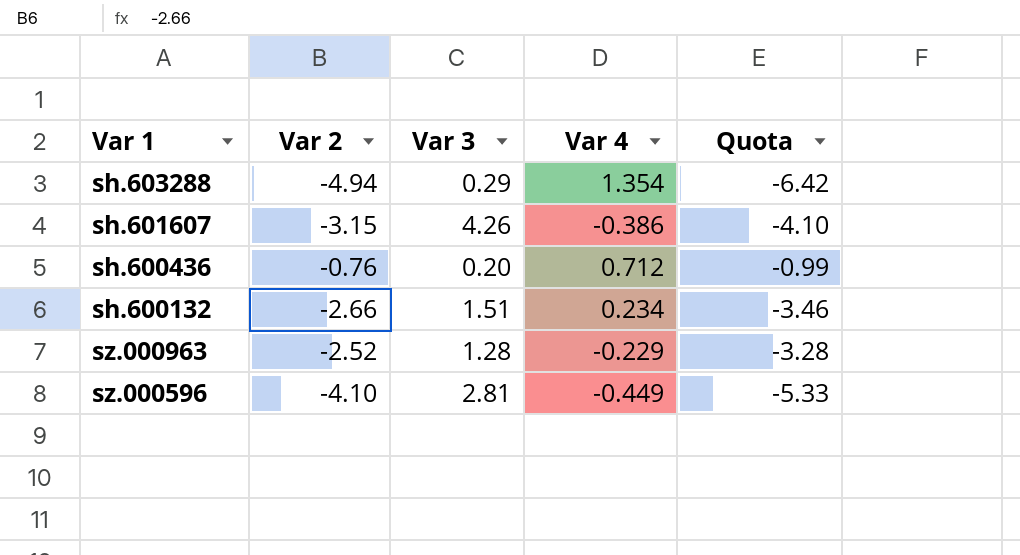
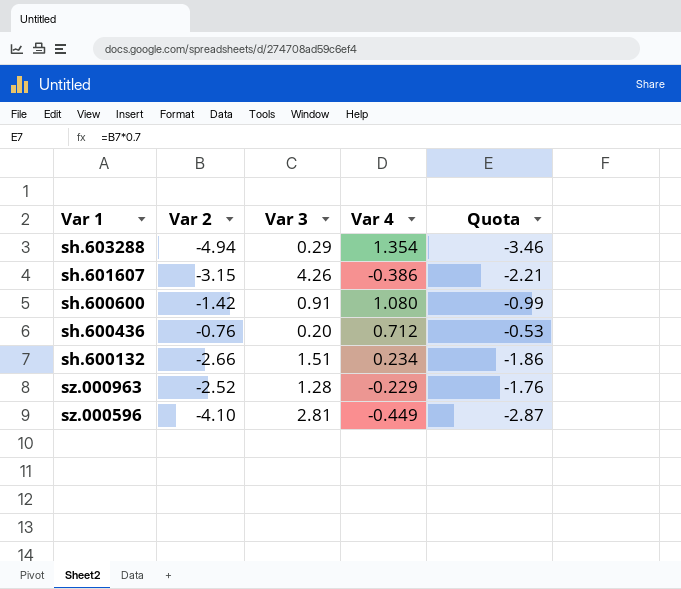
column Quota | formula: [Var 2] * 1.3 -> [Var 2] * 0.7
row sh.600600: none -> -1.42 | 0.91 | 1.080 | -0.99

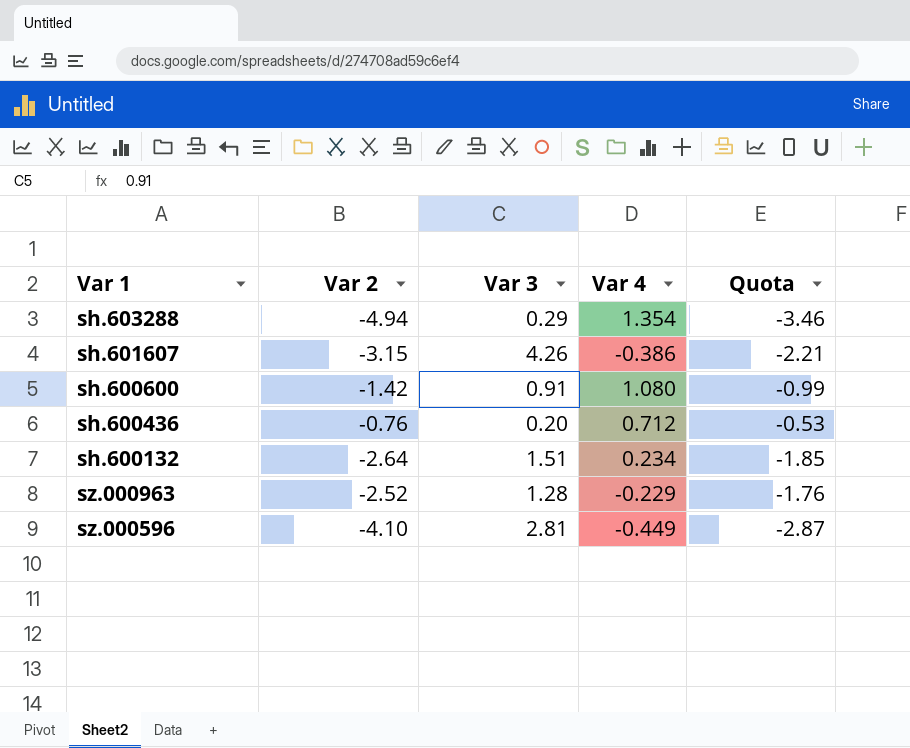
sh.600132 | Var 2: -2.66 -> -2.64
sh.600132 | Quota: -1.86 -> -1.85

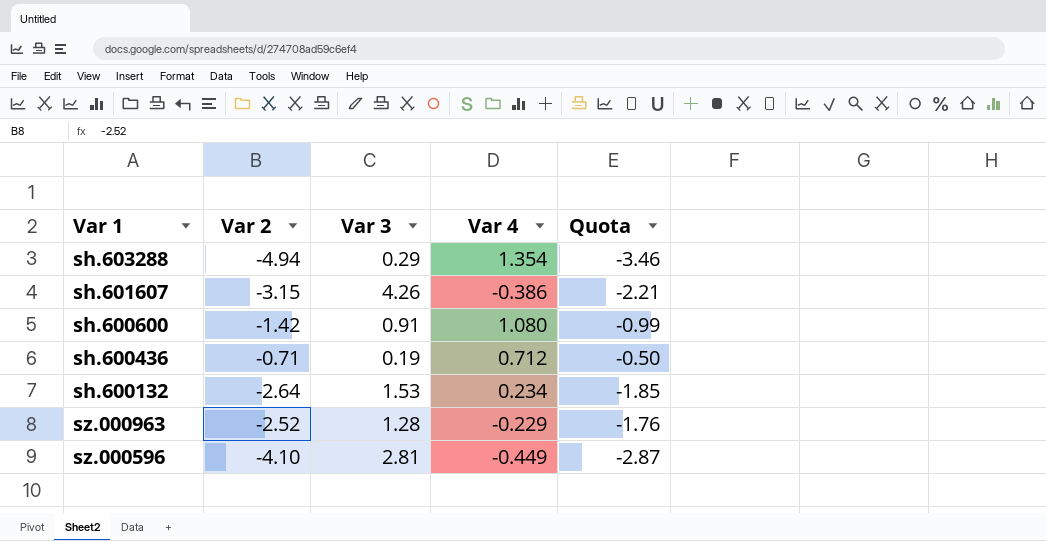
sh.600436 | Var 2: -0.76 -> -0.71
sh.600436 | Var 3: 0.20 -> 0.19
sh.600436 | Quota: -0.53 -> -0.50
sh.600132 | Var 3: 1.51 -> 1.53

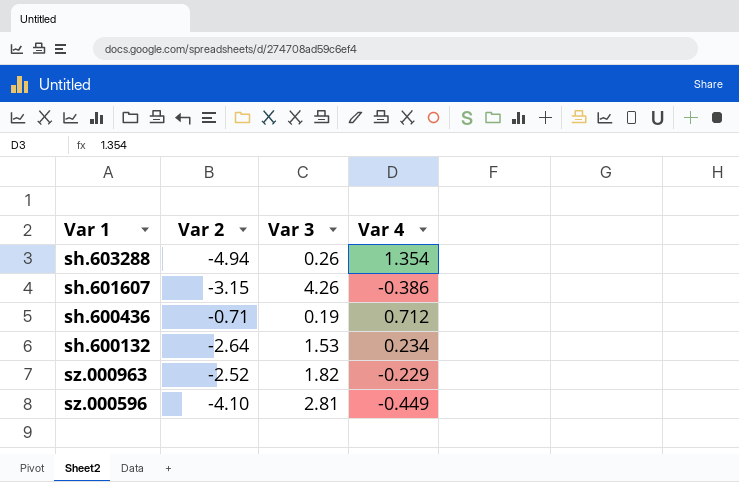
column Quota | formula: [Var 2] * 0.7 -> none
row sh.600600: -1.42 | 0.91 | 1.080 | -0.99 -> none
sh.603288 | Var 3: 0.29 -> 0.26
sz.000963 | Var 3: 1.28 -> 1.82

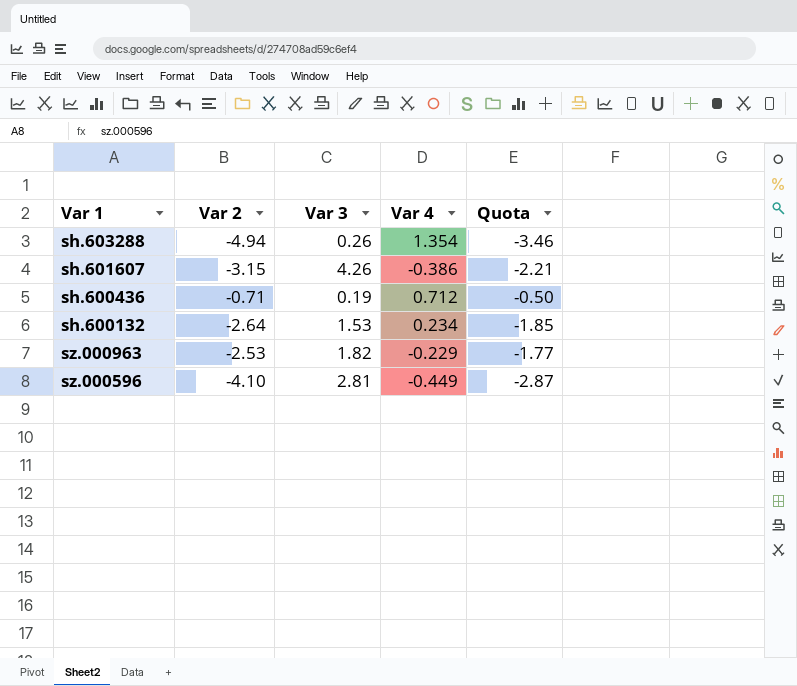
column Quota | formula: none -> [Var 2] * 0.7
sz.000963 | Var 2: -2.52 -> -2.53

